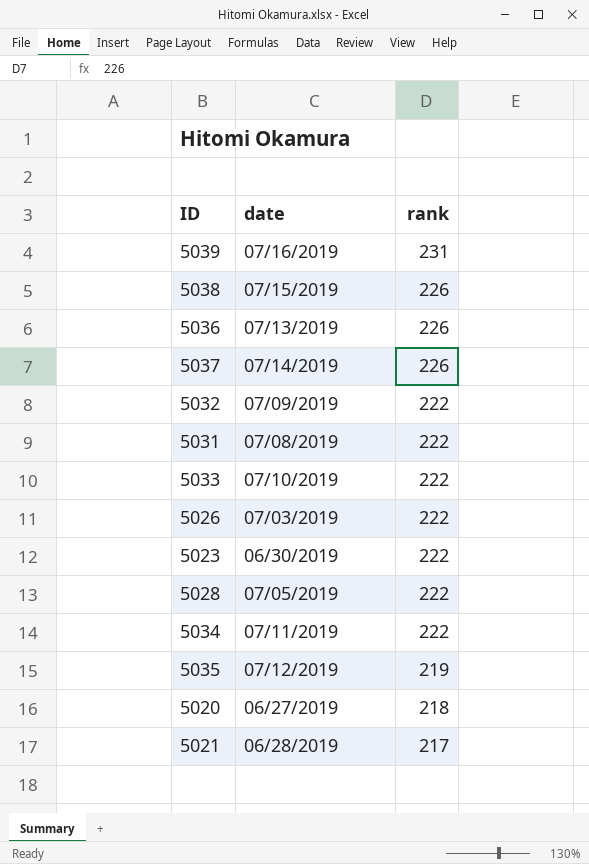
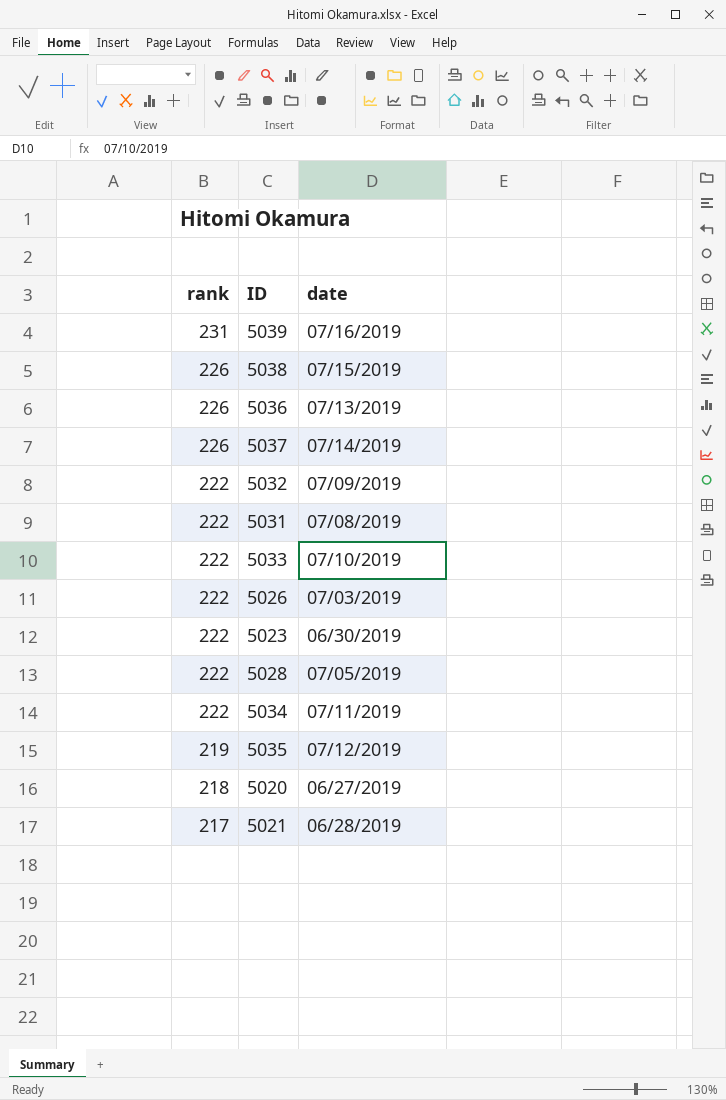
column rank | position: 3 -> 1

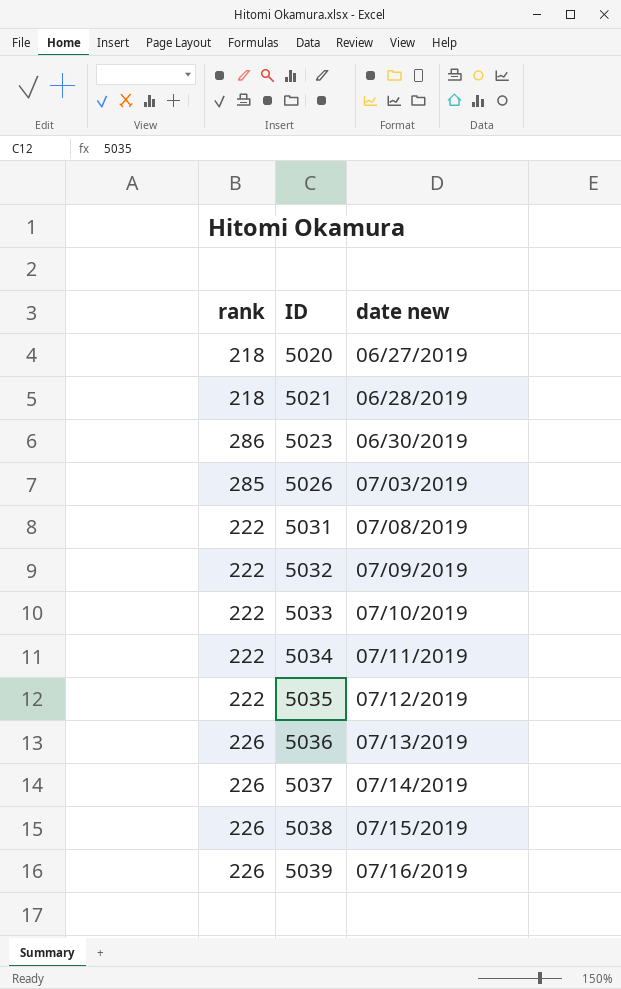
row order: rank descending -> ID ascending
column name: date -> date new
row 5028: 222 | 07/05/2019 -> none
5021 | rank: 217 -> 218
5023 | rank: 222 -> 286
5026 | rank: 222 -> 285
5035 | rank: 219 -> 222
5039 | rank: 231 -> 226

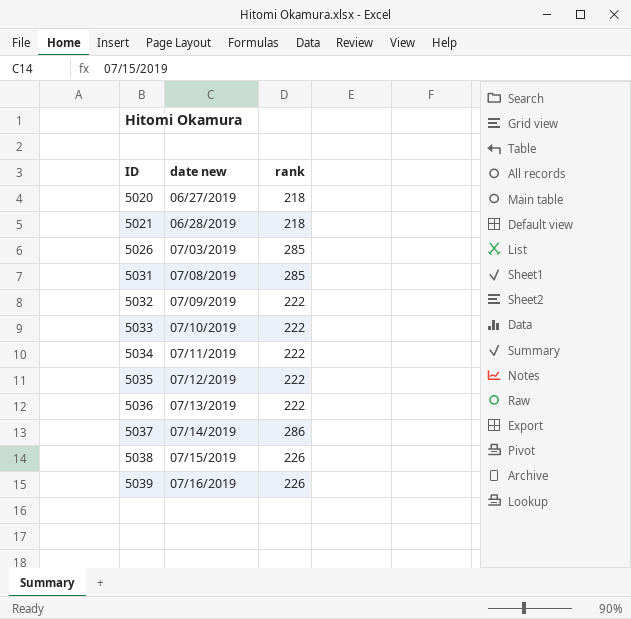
column rank | position: 1 -> 3
row 5023: 286 | 06/30/2019 -> none
5031 | rank: 222 -> 285
5036 | rank: 226 -> 222
5037 | rank: 226 -> 286

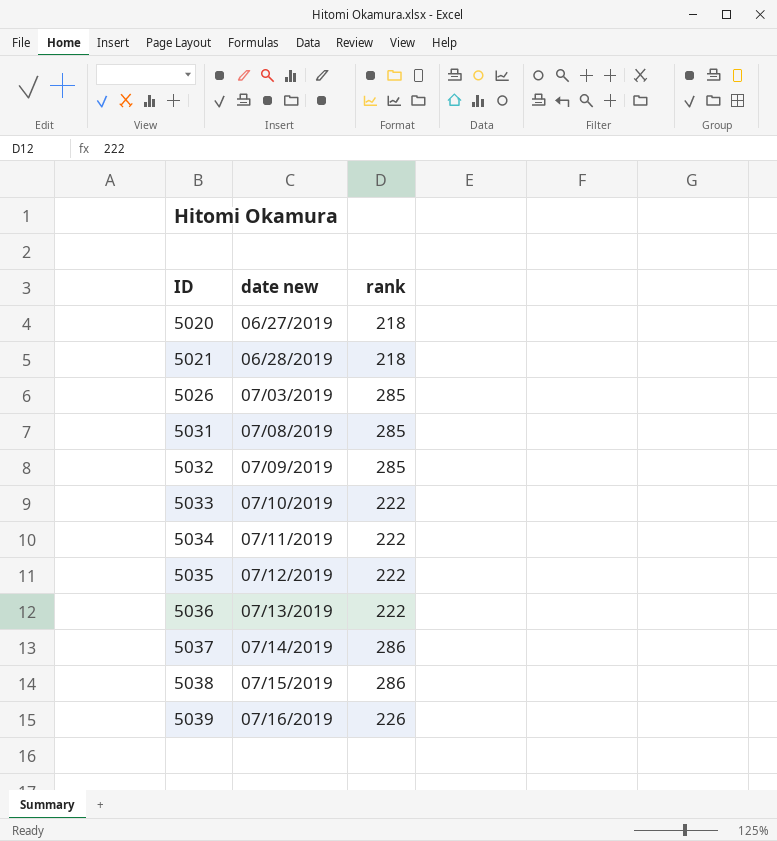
5032 | rank: 222 -> 285
5038 | rank: 226 -> 286

